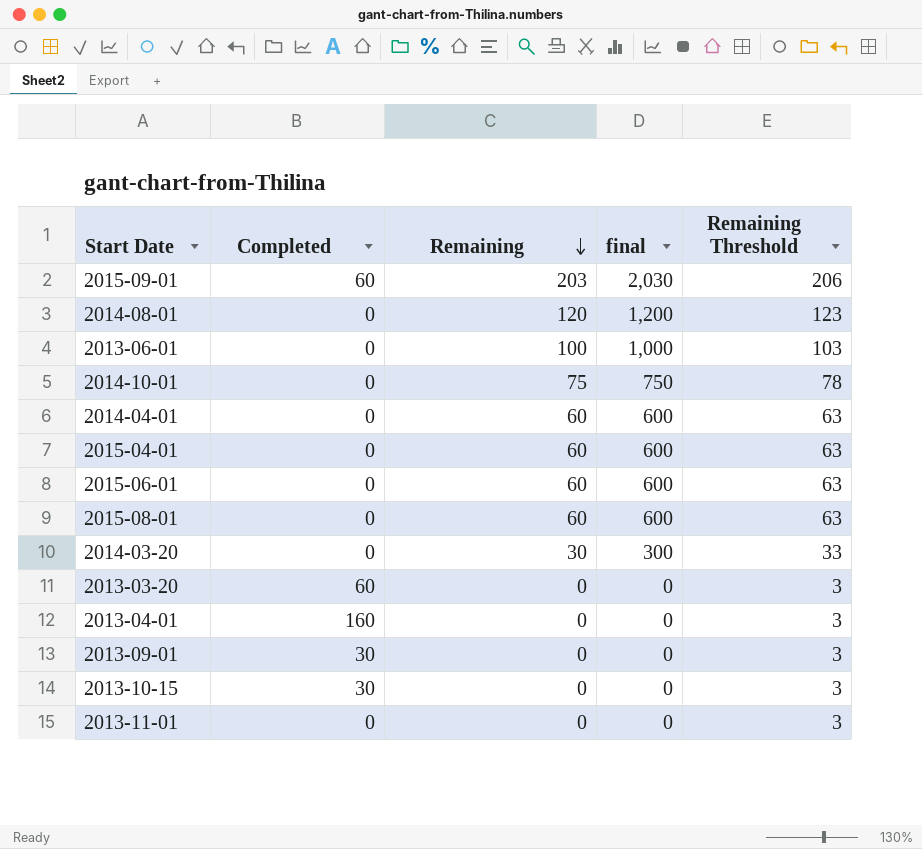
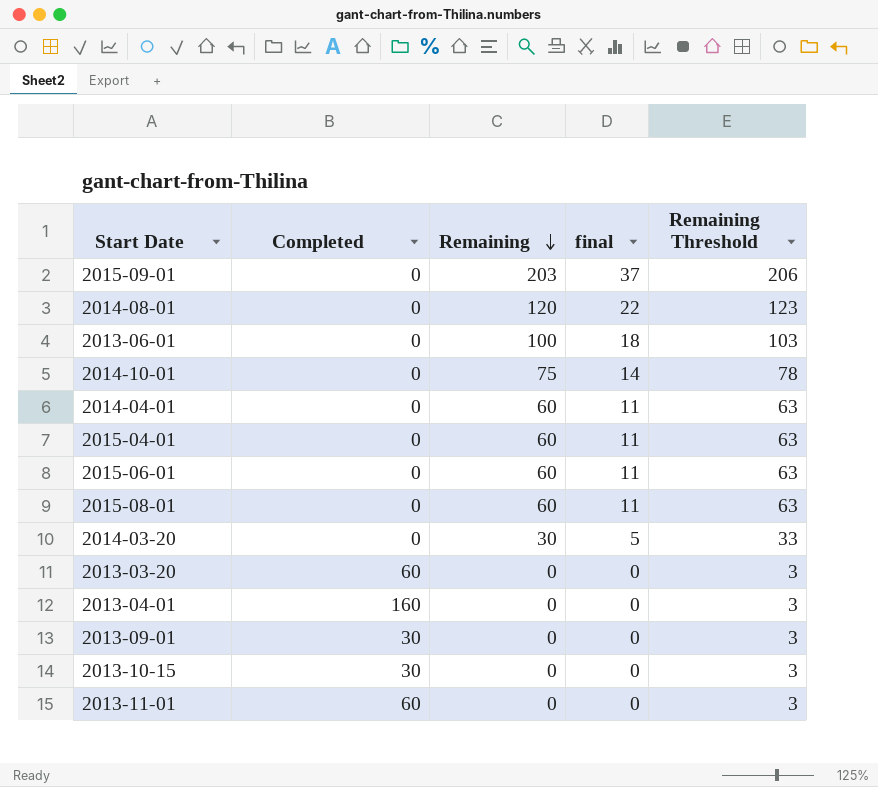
column final | formula: [Remaining] * 10 -> [Remaining] * 0.18
2015-09-01 | Completed: 60 -> 0
2013-11-01 | Completed: 0 -> 60

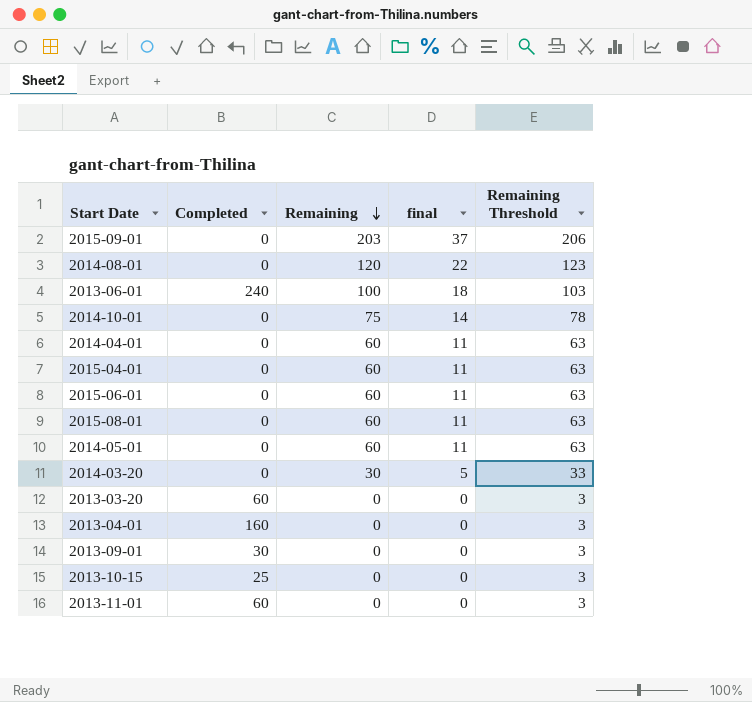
2013-06-01 | Completed: 0 -> 240
row 2014-05-01: none -> 0 | 60 | 11 | 63
2013-10-15 | Completed: 30 -> 25

